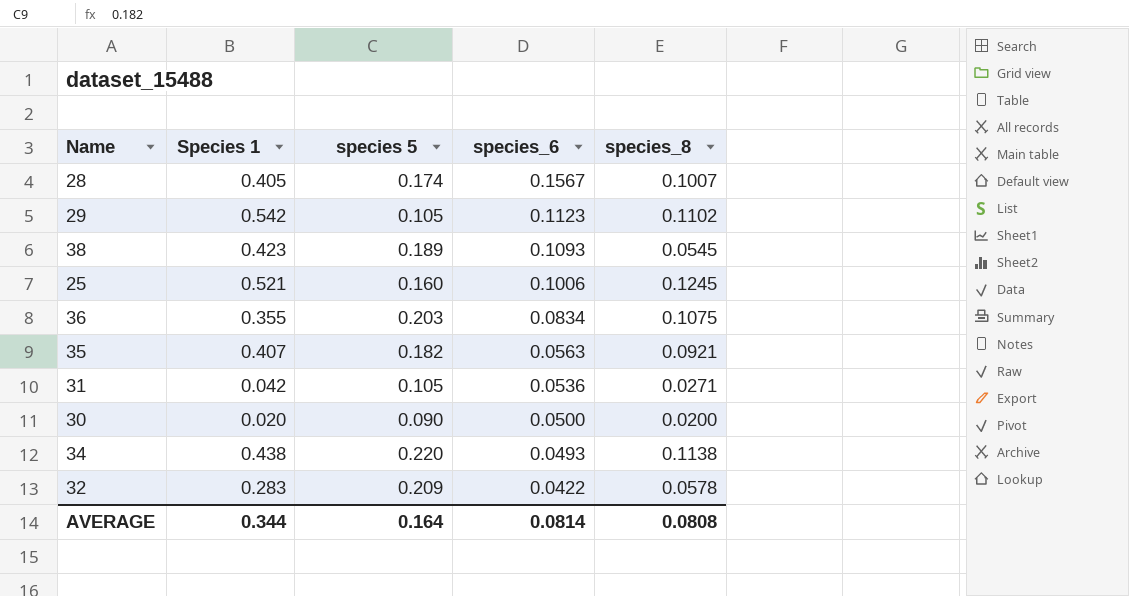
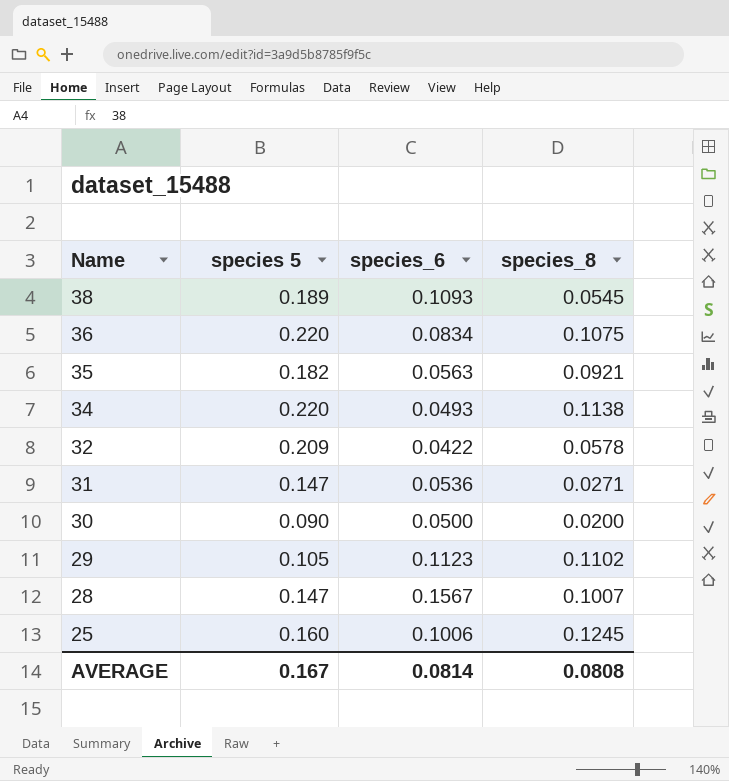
row order: species_6 descending -> Name descending
column Species 1 | position: 2 -> none
36 | species 5: 0.203 -> 0.220
31 | species 5: 0.105 -> 0.147
28 | species 5: 0.174 -> 0.147
AVERAGE | species 5: 0.164 -> 0.167

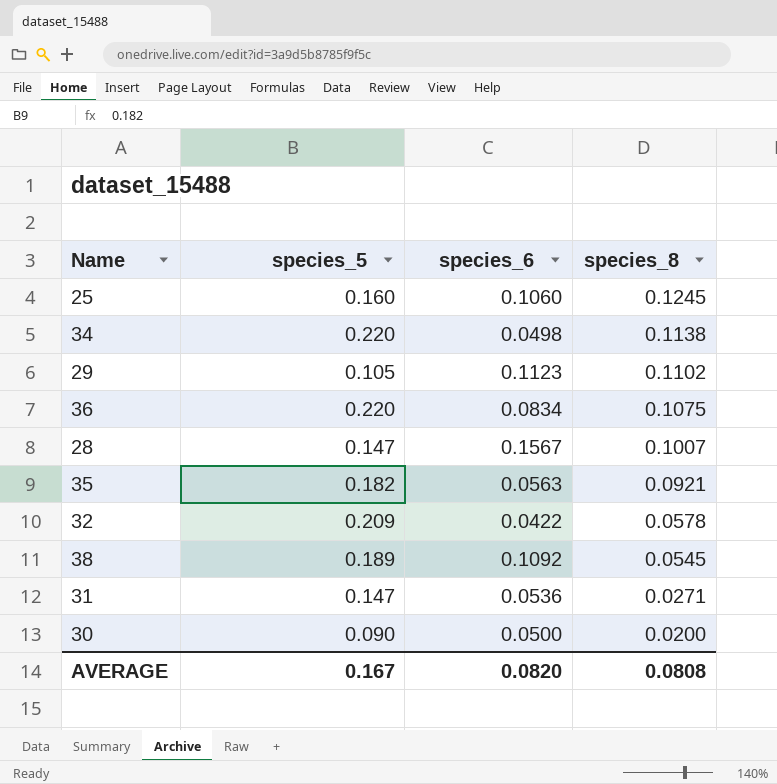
row order: Name descending -> species_8 descending
column name: species 5 -> species_5
25 | species_6: 0.1006 -> 0.1060
34 | species_6: 0.0493 -> 0.0498
38 | species_6: 0.1093 -> 0.1092
AVERAGE | species_6: 0.0814 -> 0.0820

